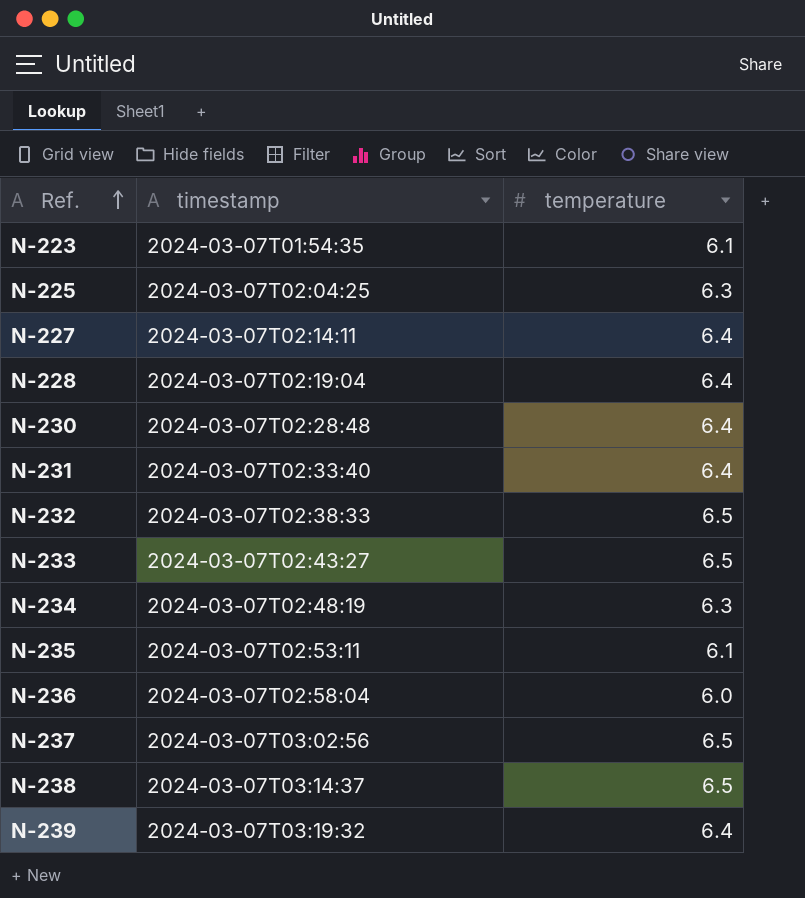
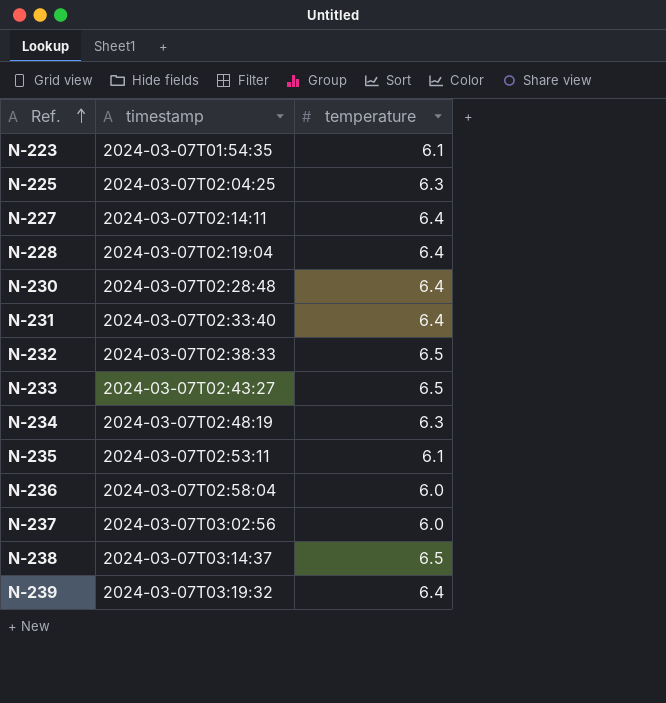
N-237 | temperature: 6.5 -> 6.0

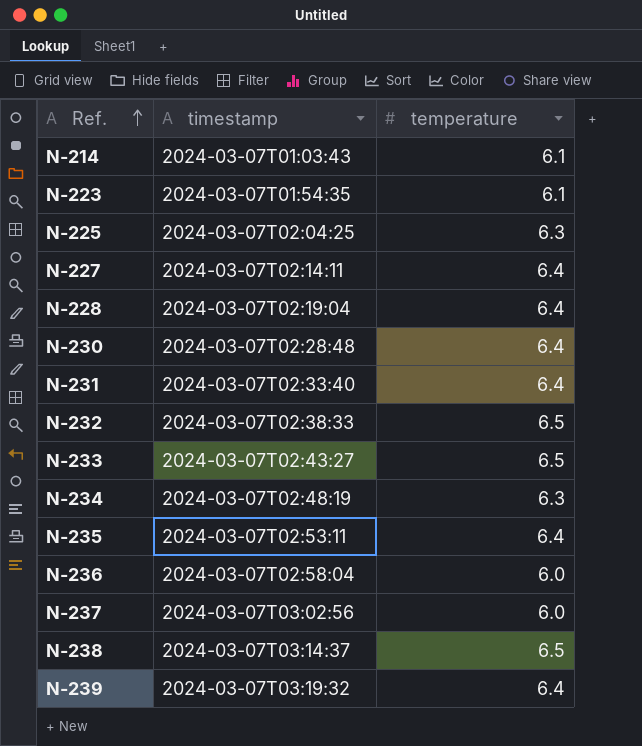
row N-214: none -> 2024-03-07T01:03:43 | 6.1
N-235 | temperature: 6.1 -> 6.4

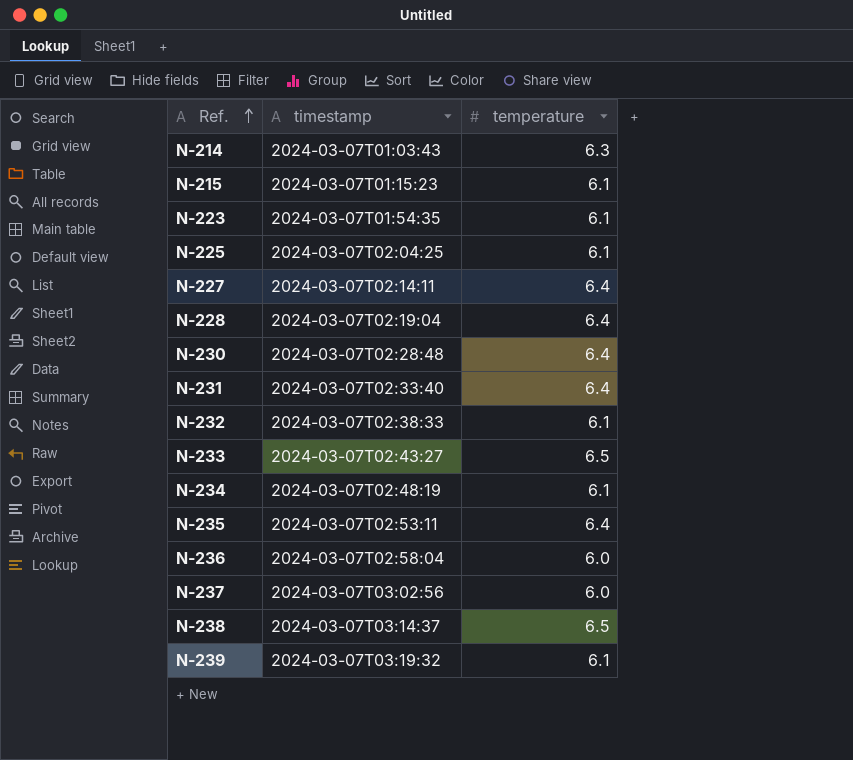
N-214 | temperature: 6.1 -> 6.3
row N-215: none -> 2024-03-07T01:15:23 | 6.1
N-225 | temperature: 6.3 -> 6.1
N-232 | temperature: 6.5 -> 6.1
N-234 | temperature: 6.3 -> 6.1
N-239 | temperature: 6.4 -> 6.1

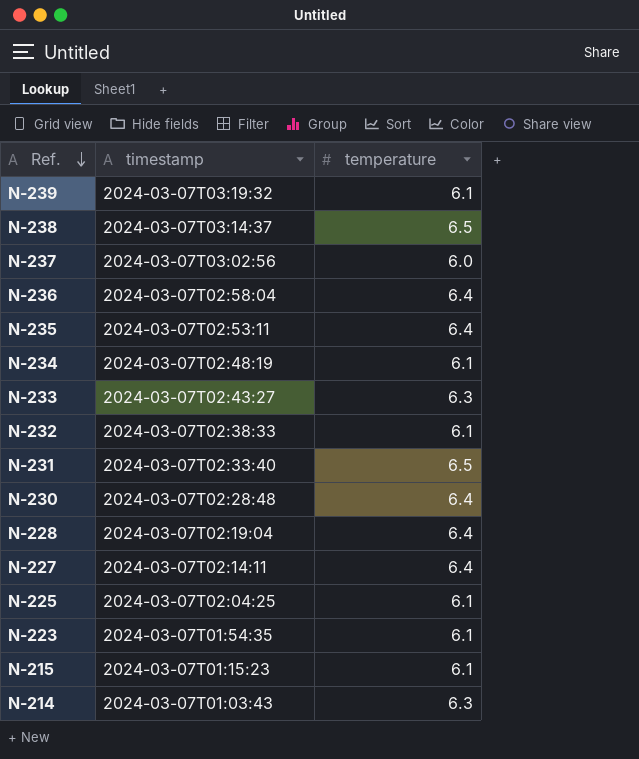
row order: Ref. ascending -> Ref. descending
N-236 | temperature: 6.0 -> 6.4
N-233 | temperature: 6.5 -> 6.3
N-231 | temperature: 6.4 -> 6.5

